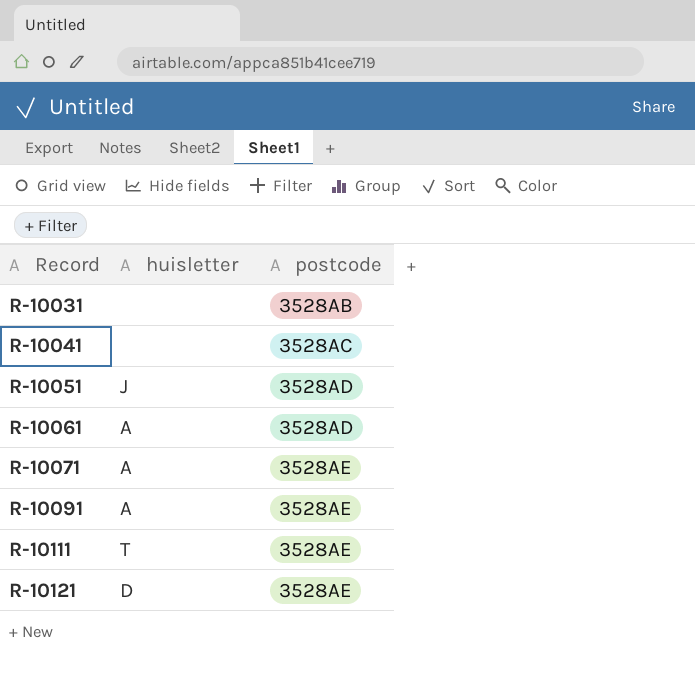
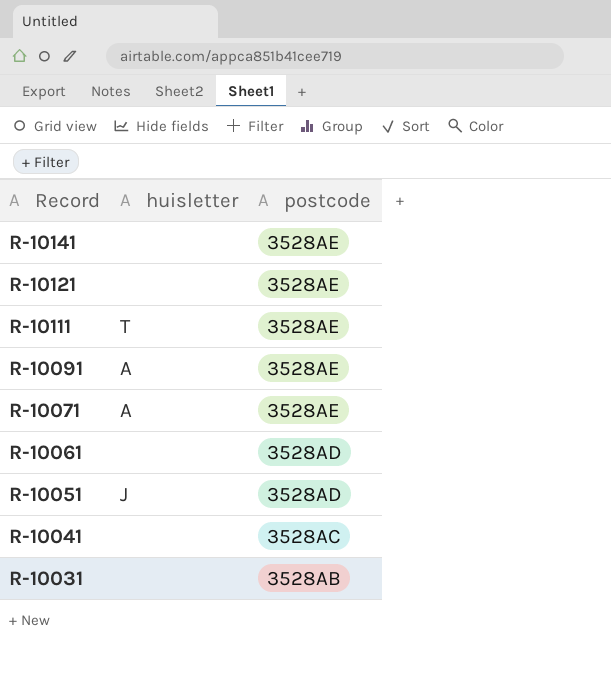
row order: Record ascending -> Record descending
row R-10141: none -> none | 3528AE
R-10121 | huisletter: D -> none
R-10061 | huisletter: A -> none

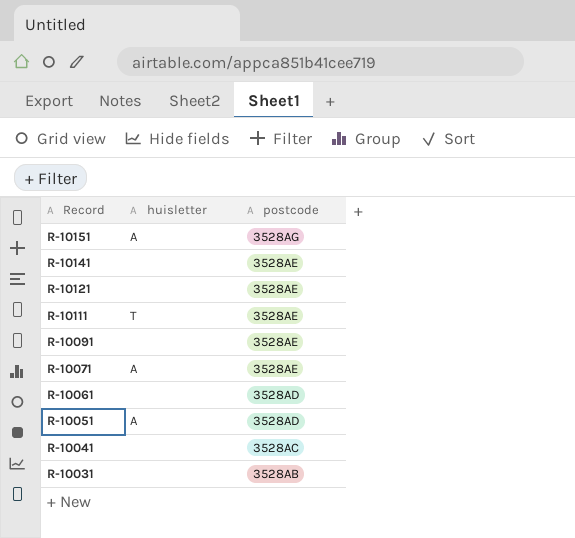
row R-10151: none -> A | 3528AG
R-10091 | huisletter: A -> none
R-10051 | huisletter: J -> A

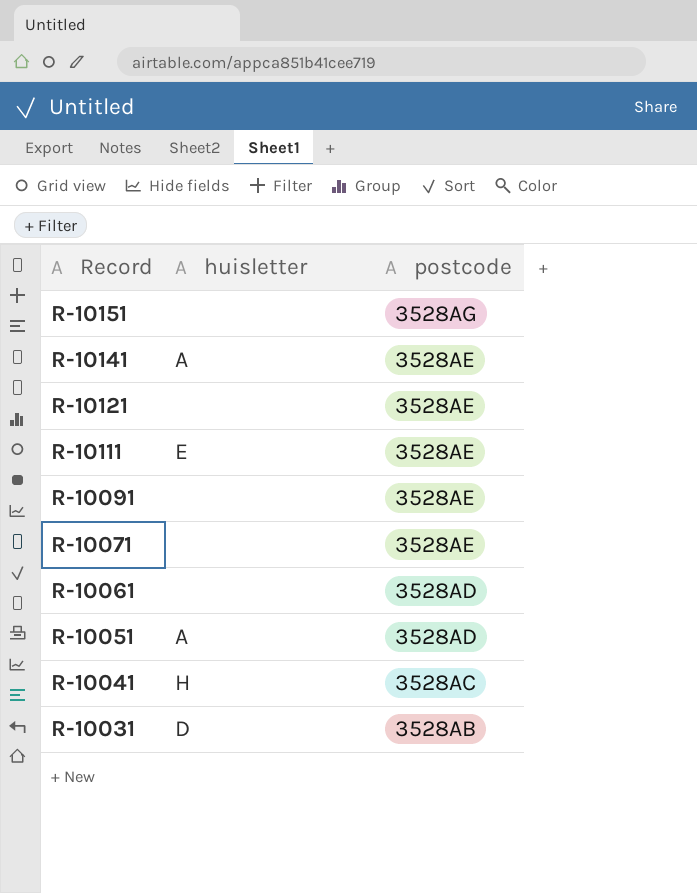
R-10151 | huisletter: A -> none
R-10141 | huisletter: none -> A
R-10111 | huisletter: T -> E
R-10071 | huisletter: A -> none
R-10041 | huisletter: none -> H
R-10031 | huisletter: none -> D

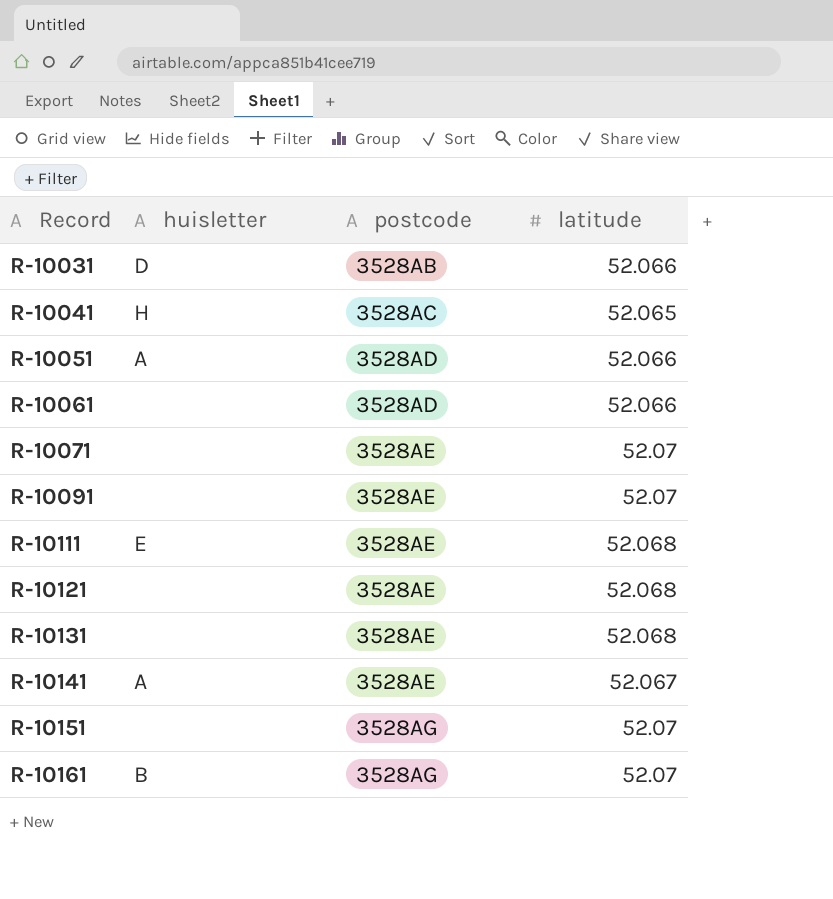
row order: Record descending -> Record ascending
column latitude | position: none -> 4
row R-10131: none -> none | 3528AE | 52.068
row R-10161: none -> B | 3528AG | 52.07

